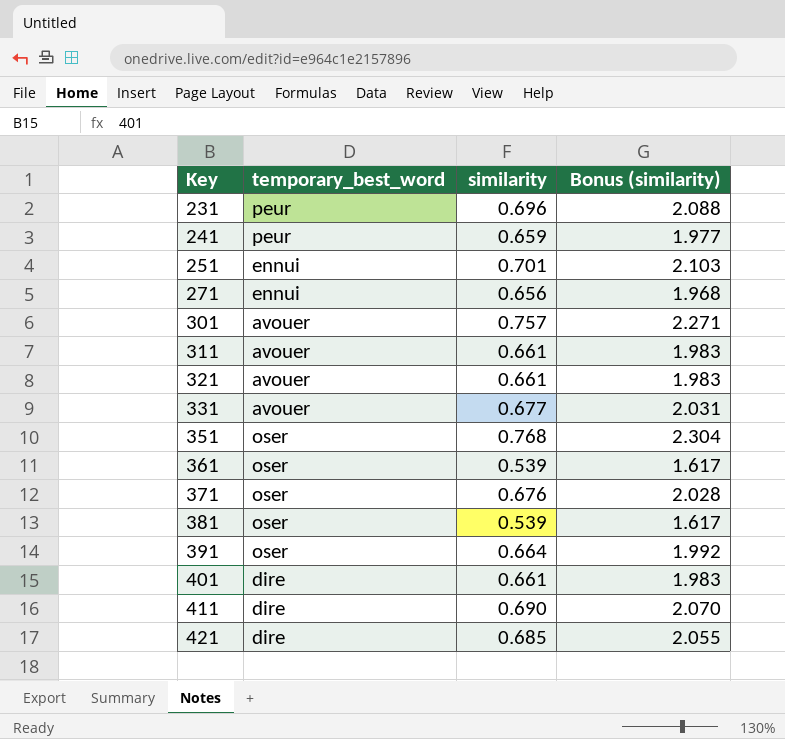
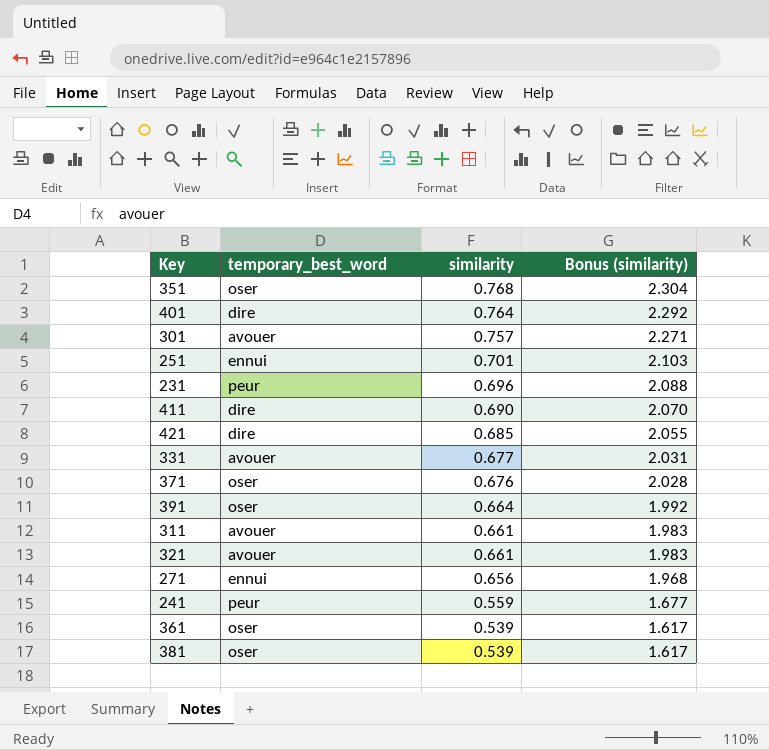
row order: Key ascending -> similarity descending
401 | similarity: 0.661 -> 0.764
401 | Bonus (similarity): 1.983 -> 2.292
241 | similarity: 0.659 -> 0.559
241 | Bonus (similarity): 1.977 -> 1.677

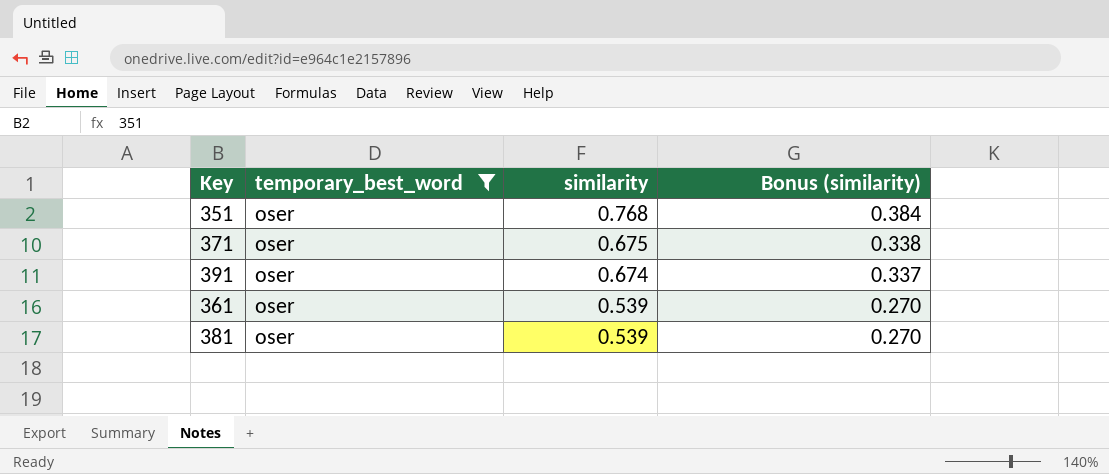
filter: none -> temporary_best_word = oser
column Bonus (similarity) | formula: [similarity] * 3 -> [similarity] * 0.5
371 | similarity: 0.676 -> 0.675
391 | similarity: 0.664 -> 0.674

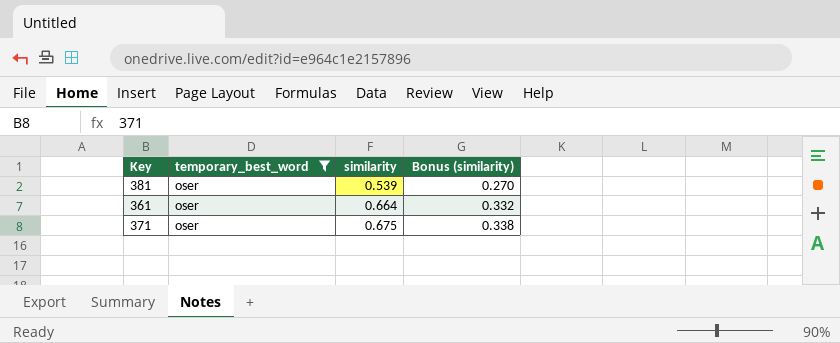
row order: similarity descending -> similarity ascending
row 351: oser | 0.768 | 0.384 -> none
row 391: oser | 0.674 | 0.337 -> none
361 | similarity: 0.539 -> 0.664
361 | Bonus (similarity): 0.270 -> 0.332

